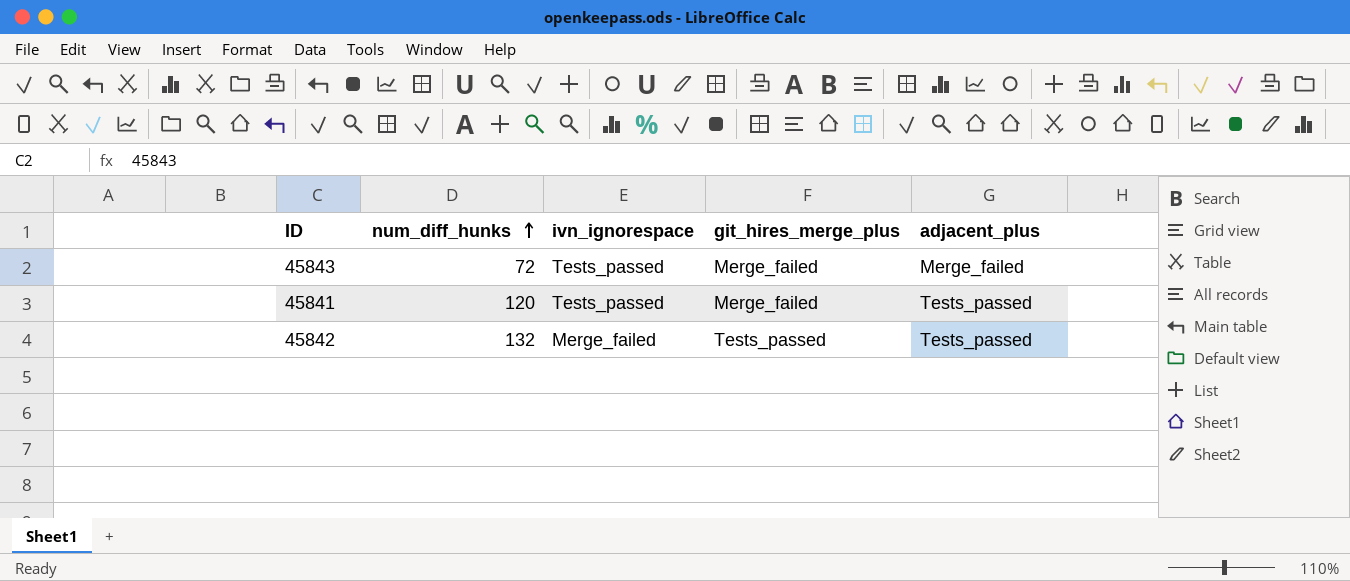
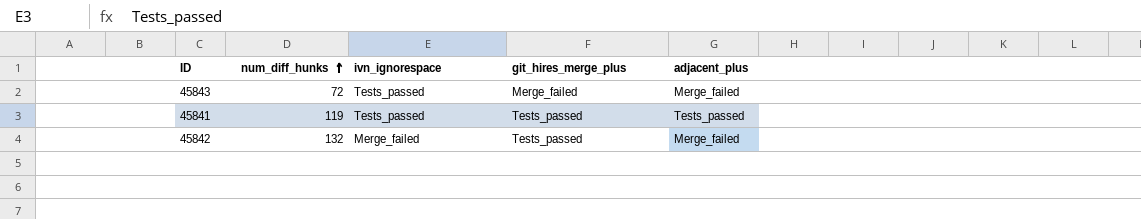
45841 | num_diff_hunks: 120 -> 119
45841 | git_hires_merge_plus: Merge_failed -> Tests_passed
45842 | adjacent_plus: Tests_passed -> Merge_failed

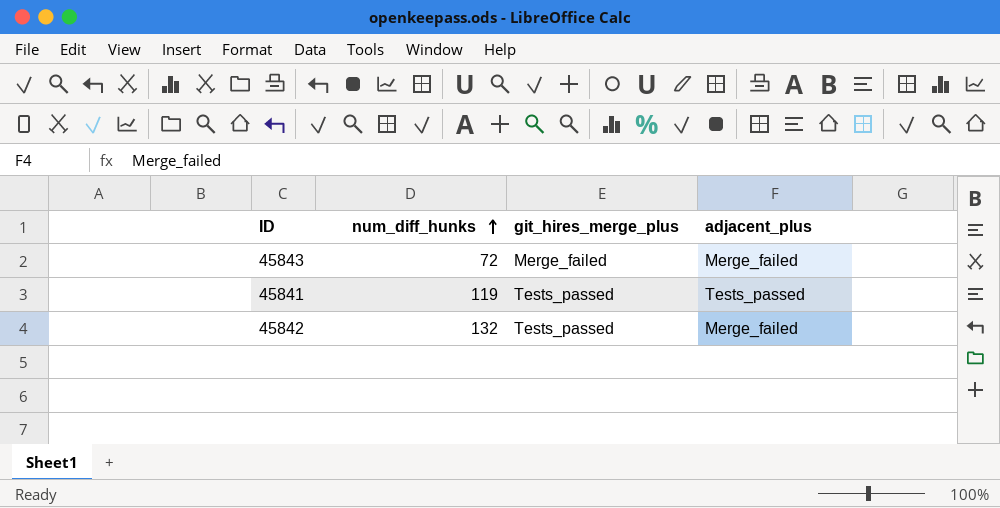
column ivn_ignorespace | position: 3 -> none

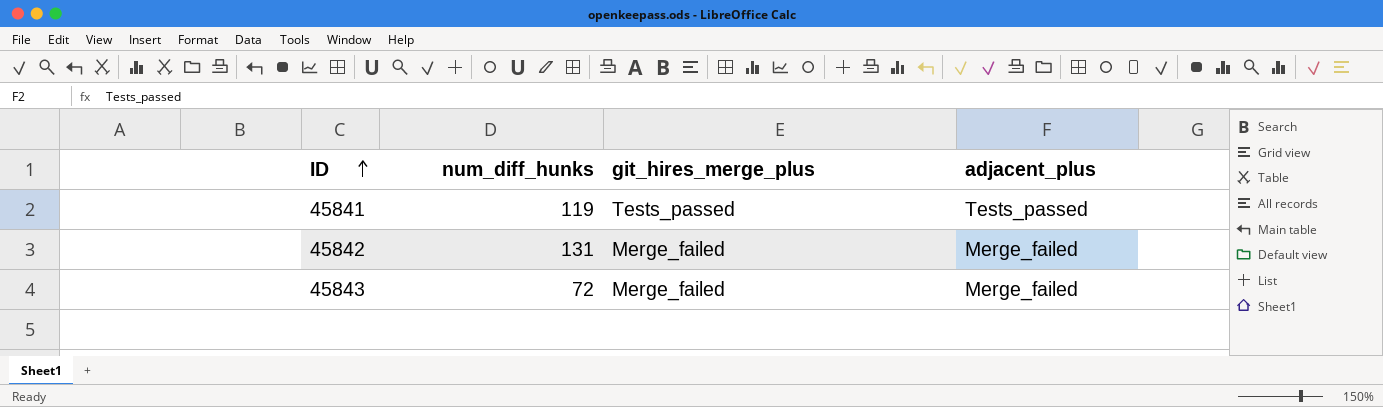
row order: num_diff_hunks ascending -> ID ascending
45842 | num_diff_hunks: 132 -> 131
45842 | git_hires_merge_plus: Tests_passed -> Merge_failed

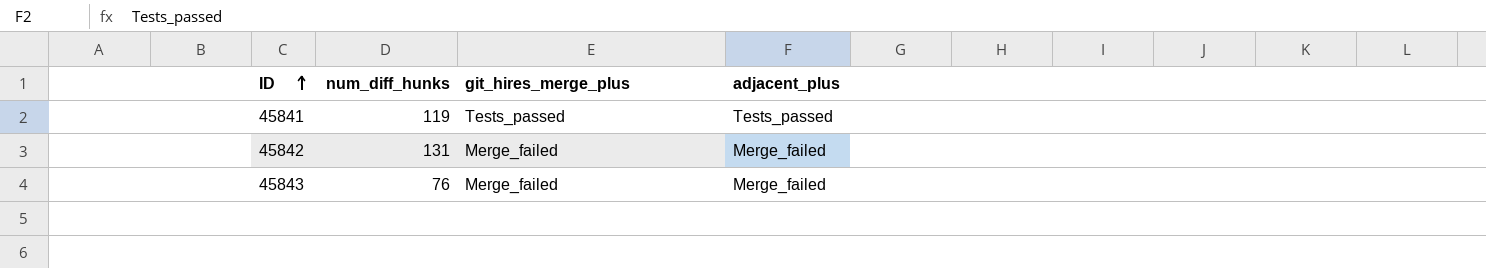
45843 | num_diff_hunks: 72 -> 76

